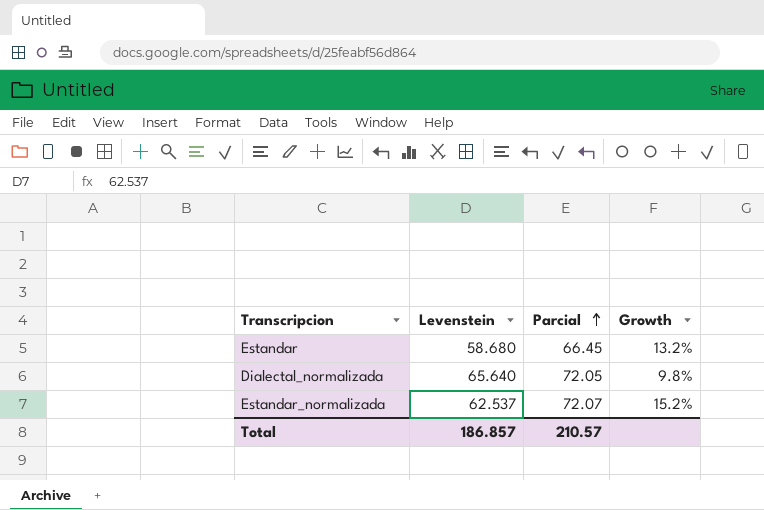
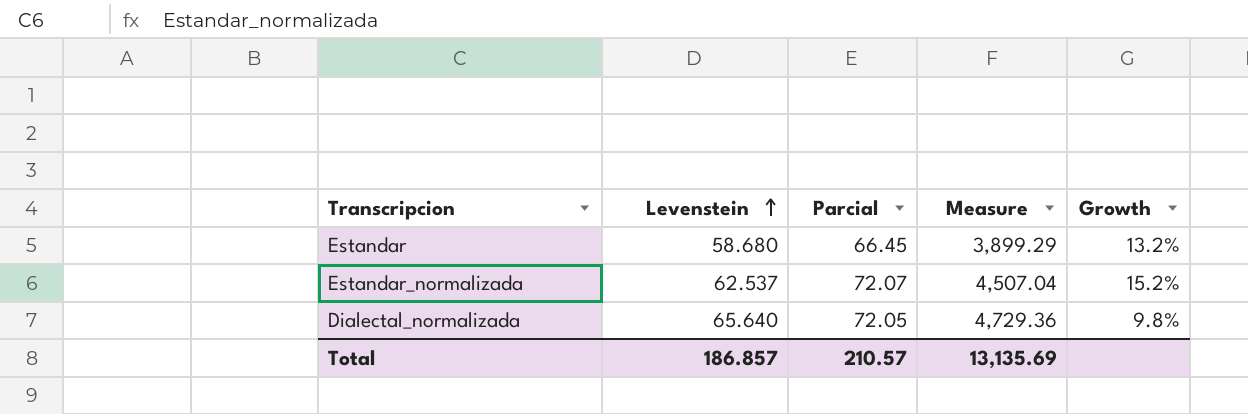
row order: Parcial ascending -> Levenstein ascending
column Measure | formula: none -> [Levenstein] * [Parcial]

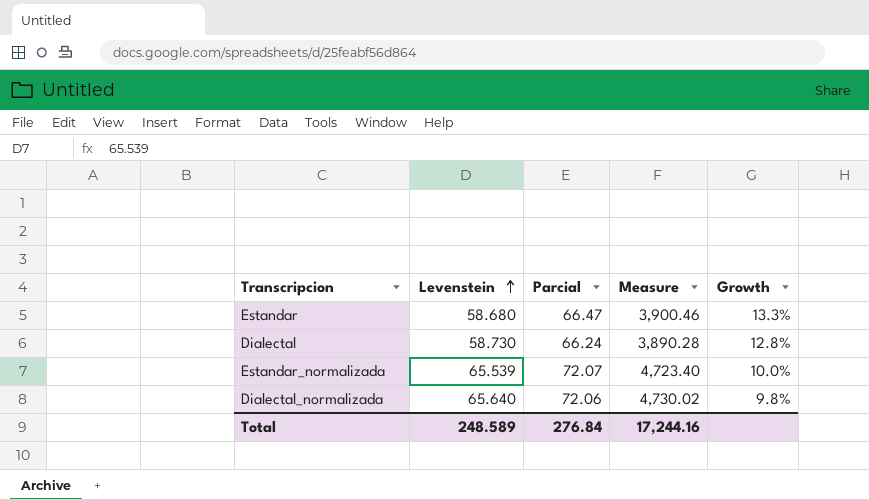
Estandar | Parcial: 66.45 -> 66.47
Estandar | Measure: 3,899.29 -> 3,900.46
Estandar | Growth: 13.2% -> 13.3%
row Dialectal: none -> 58.730 | 66.24 | 3,890.28 | 12.8%
Estandar_normalizada | Levenstein: 62.537 -> 65.539
Estandar_normalizada | Measure: 4,507.04 -> 4,723.40
Estandar_normalizada | Growth: 15.2% -> 10.0%
Dialectal_normalizada | Parcial: 72.05 -> 72.06
Dialectal_normalizada | Measure: 4,729.36 -> 4,730.02
Total | Levenstein: 186.857 -> 248.589
Total | Parcial: 210.57 -> 276.84
Total | Measure: 13,135.69 -> 17,244.16

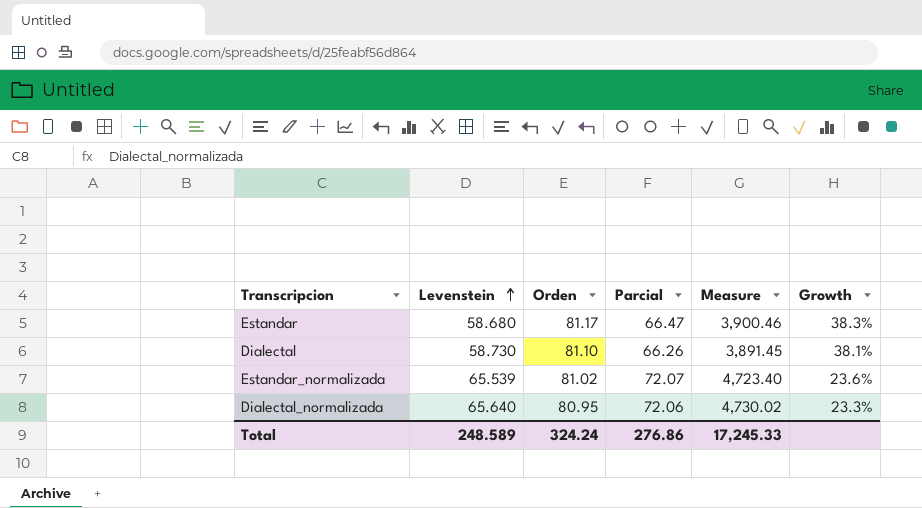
column Orden | position: none -> 3
column Growth | formula: ([Parcial] - [Levenstein]) / [Levenstein] -> ([Orden] - [Levenstein]) / [Levenstein]
Dialectal | Parcial: 66.24 -> 66.26
Dialectal | Measure: 3,890.28 -> 3,891.45
Total | Parcial: 276.84 -> 276.86
Total | Measure: 17,244.16 -> 17,245.33

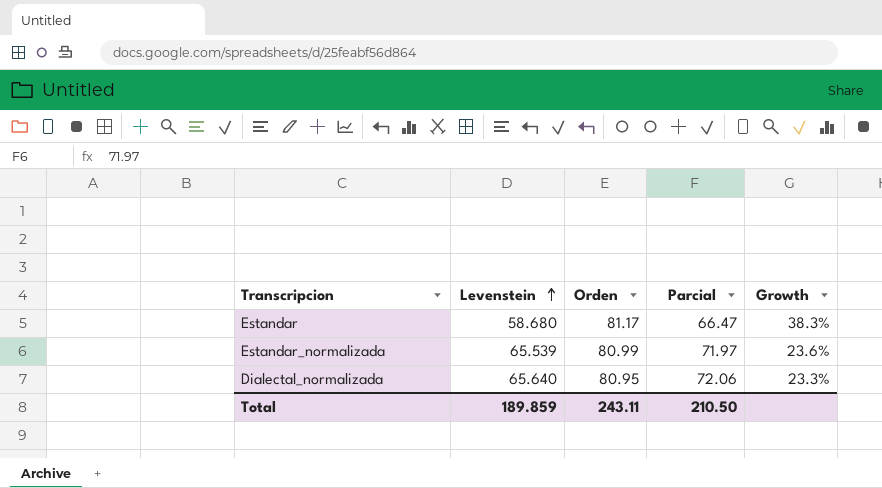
column Measure | formula: [Levenstein] * [Parcial] -> none
row Dialectal: 58.730 | 81.10 | 66.26 | 3,891.45 | 38.1% -> none
Estandar_normalizada | Orden: 81.02 -> 80.99
Estandar_normalizada | Parcial: 72.07 -> 71.97
Total | Levenstein: 248.589 -> 189.859
Total | Orden: 324.24 -> 243.11
Total | Parcial: 276.86 -> 210.50

